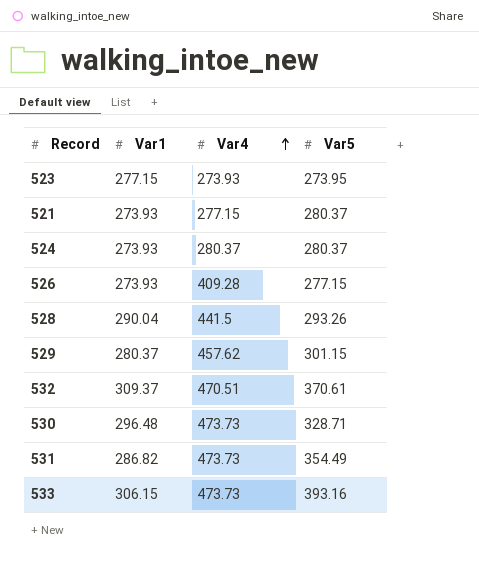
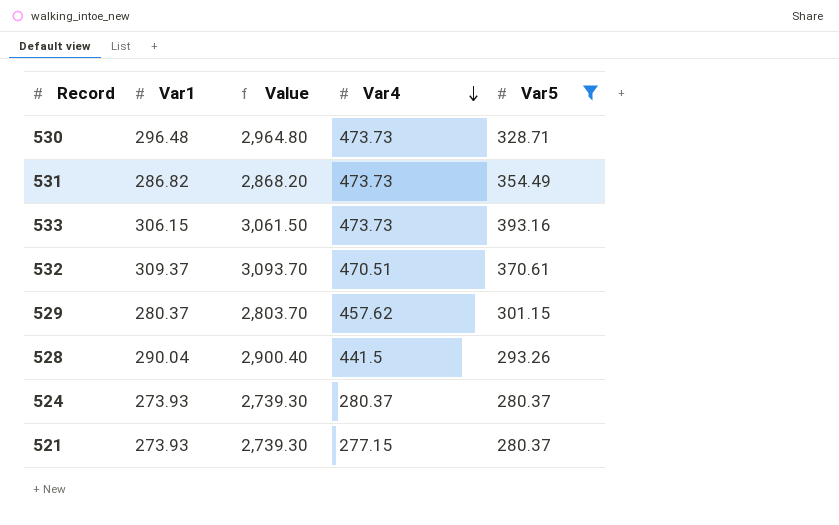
filter: none -> Var5 >= 280.37
row order: Var4 ascending -> Var4 descending
column Value | formula: none -> [Var1] * 10

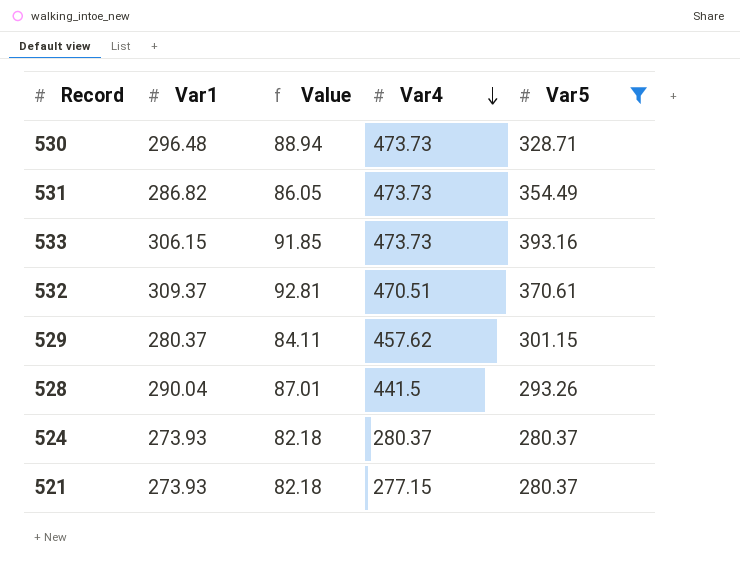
column Value | formula: [Var1] * 10 -> [Var1] * 0.3

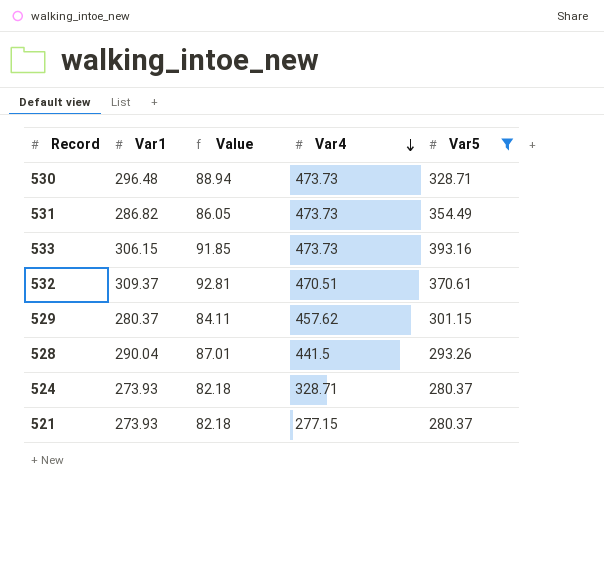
524 | Var4: 280.37 -> 328.71

